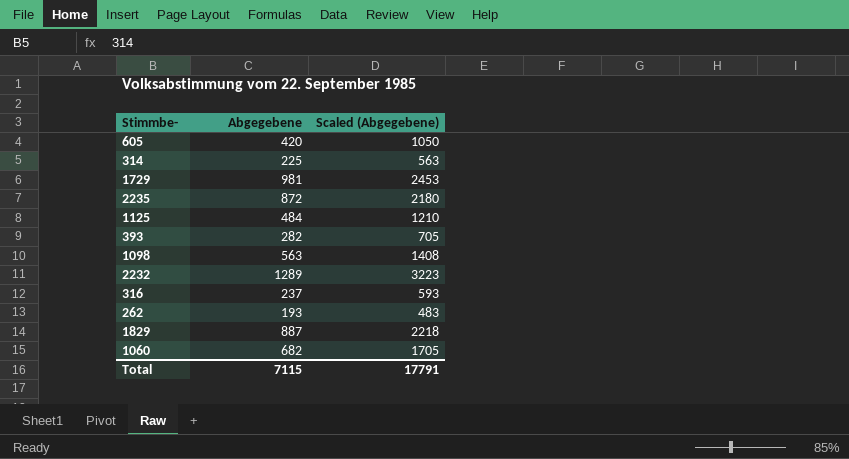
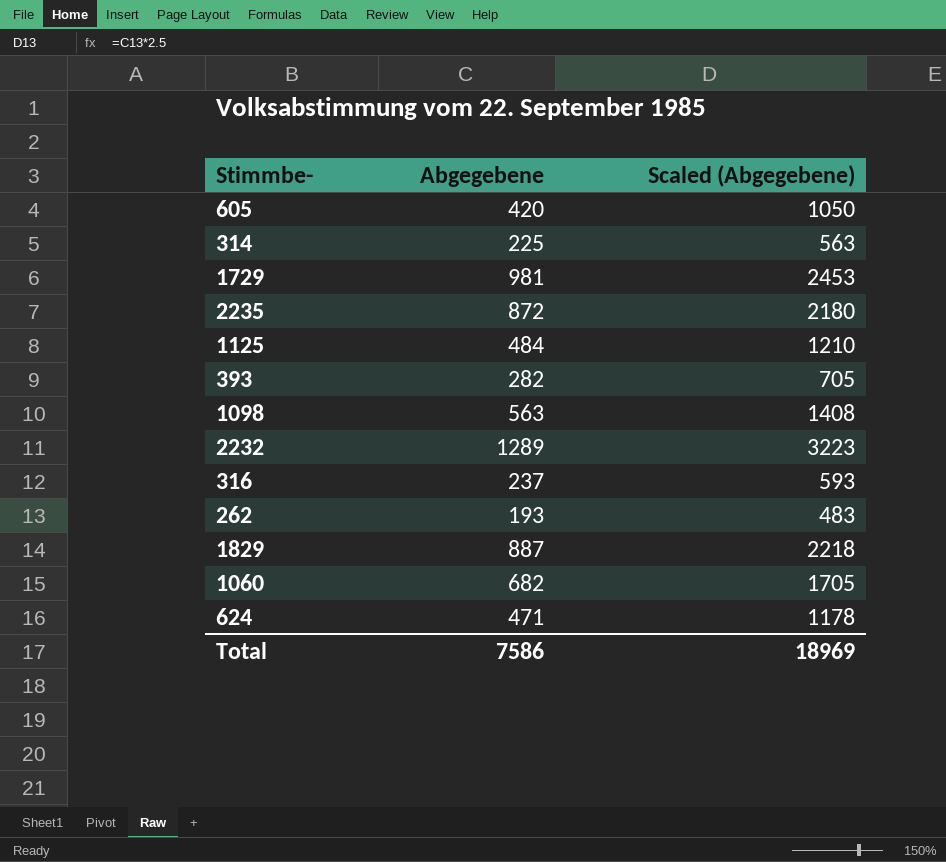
row 624: none -> 471 | 1178
Total | Abgegebene: 7115 -> 7586
Total | Scaled (Abgegebene): 17791 -> 18969

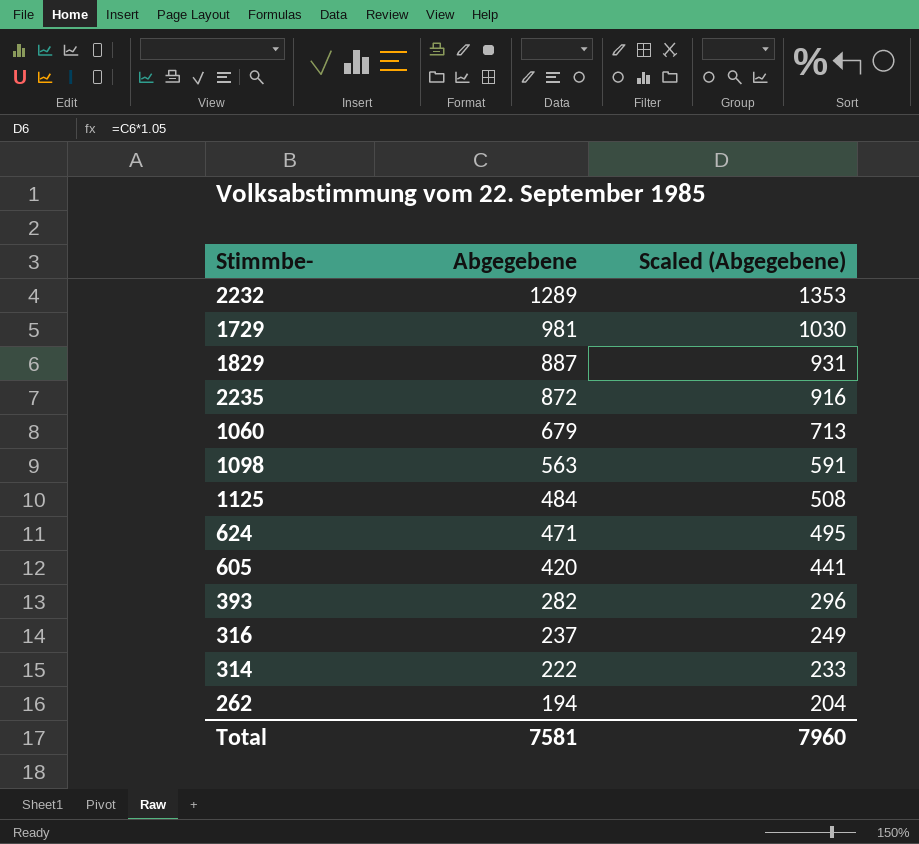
row order: none -> Abgegebene descending
column Scaled (Abgegebene) | formula: [Abgegebene] * 2.5 -> [Abgegebene] * 1.05
1060 | Abgegebene: 682 -> 679
314 | Abgegebene: 225 -> 222
262 | Abgegebene: 193 -> 194
Total | Abgegebene: 7586 -> 7581
Total | Scaled (Abgegebene): 18969 -> 7960

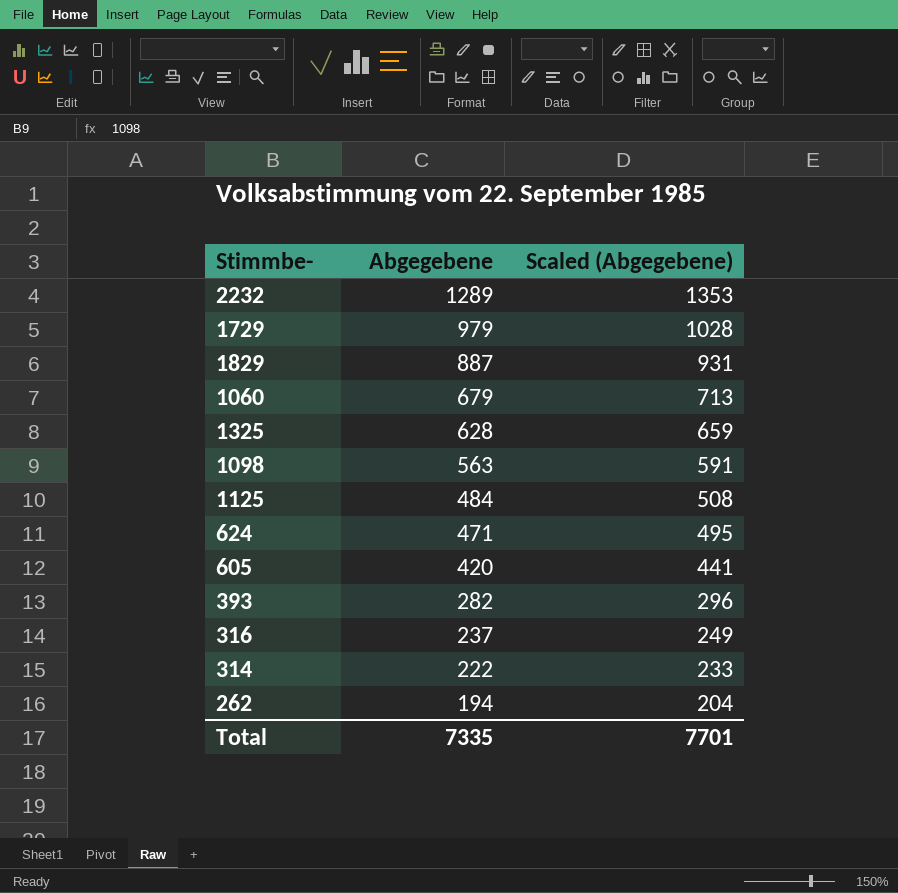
row 2235: 872 | 916 -> none
1729 | Abgegebene: 981 -> 979
1729 | Scaled (Abgegebene): 1030 -> 1028
row 1325: none -> 628 | 659
Total | Abgegebene: 7581 -> 7335
Total | Scaled (Abgegebene): 7960 -> 7701

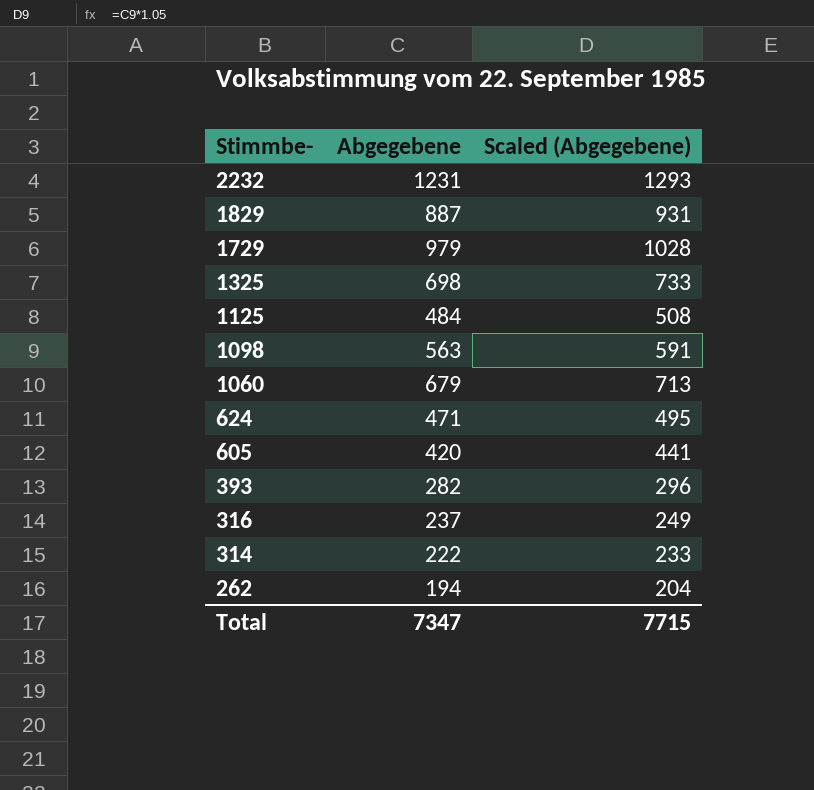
row order: Abgegebene descending -> Stimmbe- descending
2232 | Abgegebene: 1289 -> 1231
2232 | Scaled (Abgegebene): 1353 -> 1293
1325 | Abgegebene: 628 -> 698
1325 | Scaled (Abgegebene): 659 -> 733
Total | Abgegebene: 7335 -> 7347
Total | Scaled (Abgegebene): 7701 -> 7715

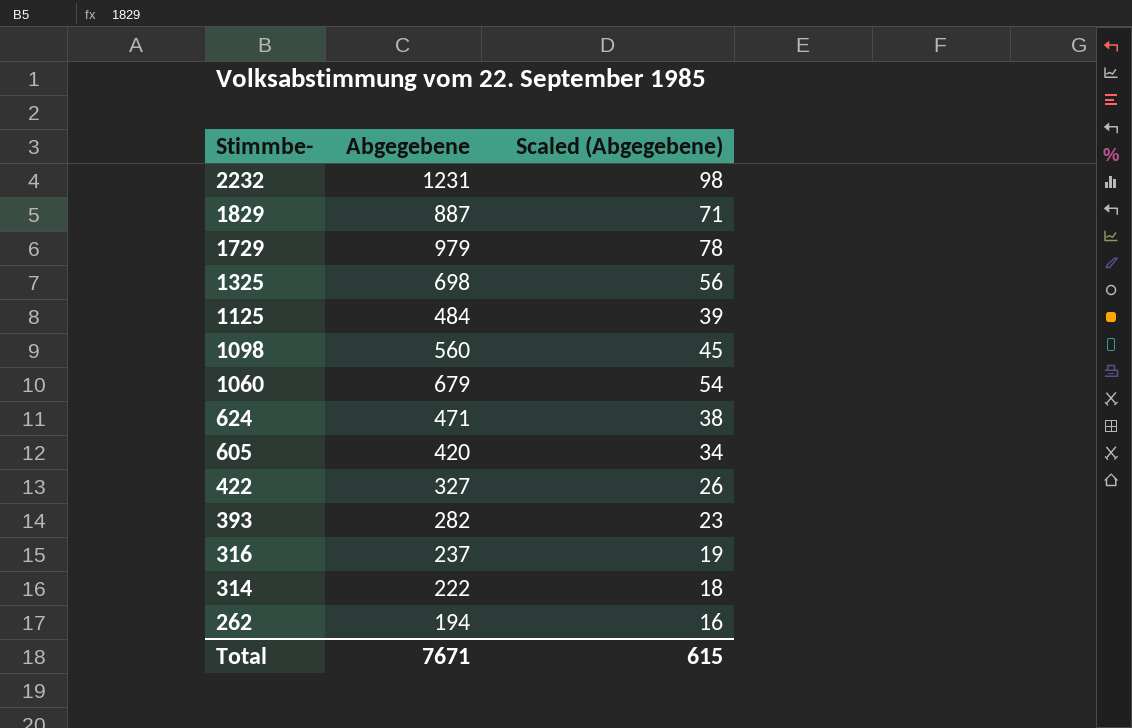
column Scaled (Abgegebene) | formula: [Abgegebene] * 1.05 -> [Abgegebene] * 0.08
1098 | Abgegebene: 563 -> 560
row 422: none -> 327 | 26
Total | Abgegebene: 7347 -> 7671
Total | Scaled (Abgegebene): 7715 -> 615

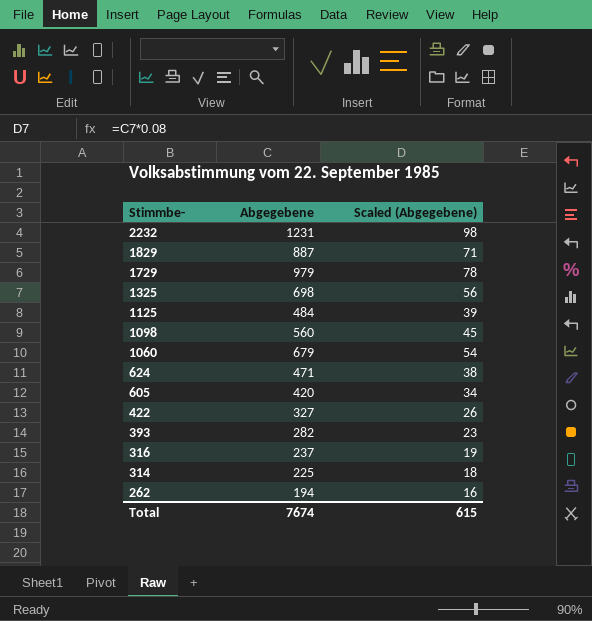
314 | Abgegebene: 222 -> 225
Total | Abgegebene: 7671 -> 7674

